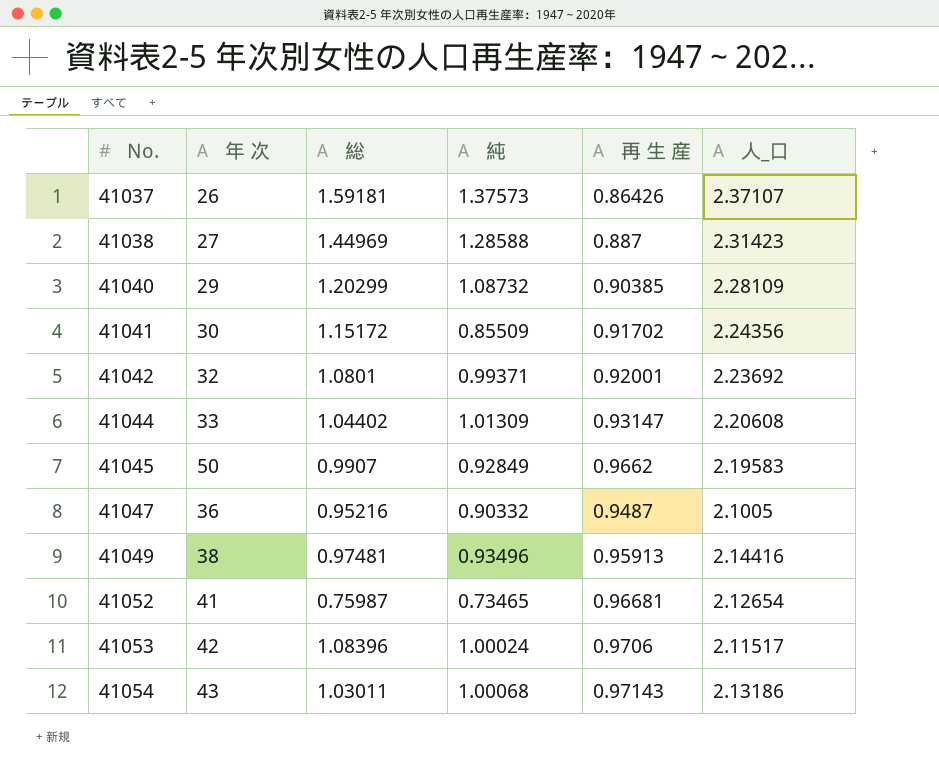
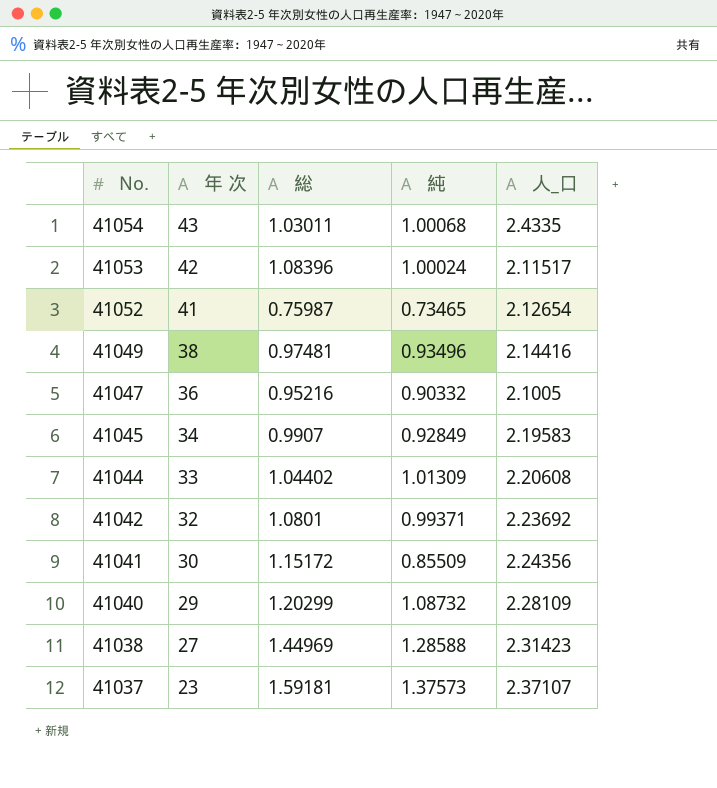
row order: No. ascending -> No. descending
column 再 生 産 | position: 5 -> none
41054 | 人_口: 2.13186 -> 2.4335
41045 | 年 次: 50 -> 34
41037 | 年 次: 26 -> 23

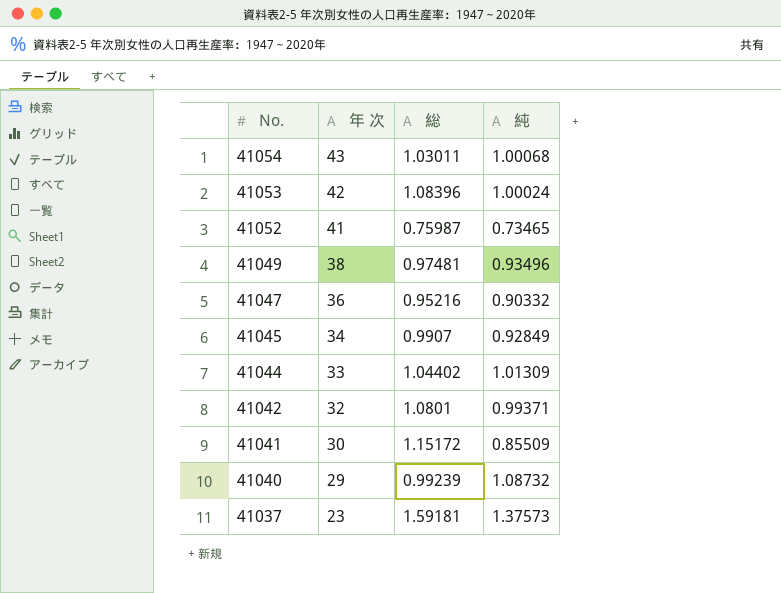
column 人_口 | position: 5 -> none
row 41038: 27 | 1.44969 | 1.28588 | 2.31423 -> none
41040 | 総: 1.20299 -> 0.99239

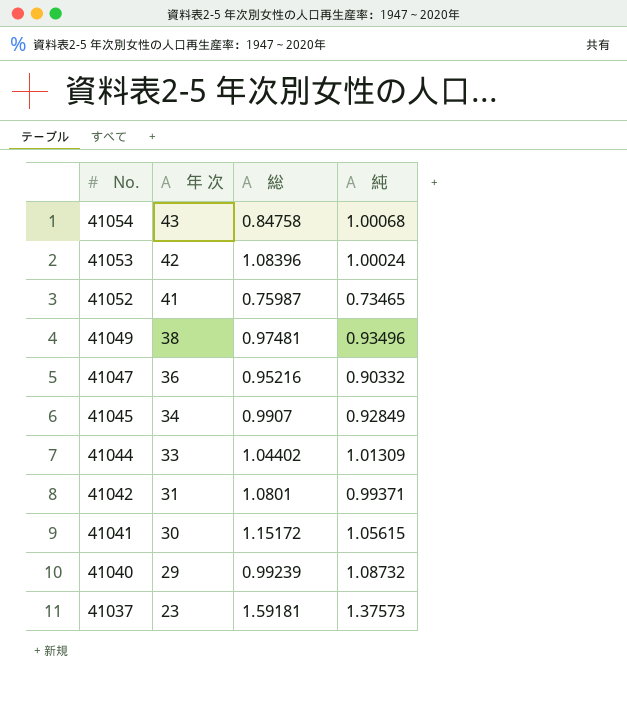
41054 | 総: 1.03011 -> 0.84758
41042 | 年 次: 32 -> 31
41041 | 純: 0.85509 -> 1.05615

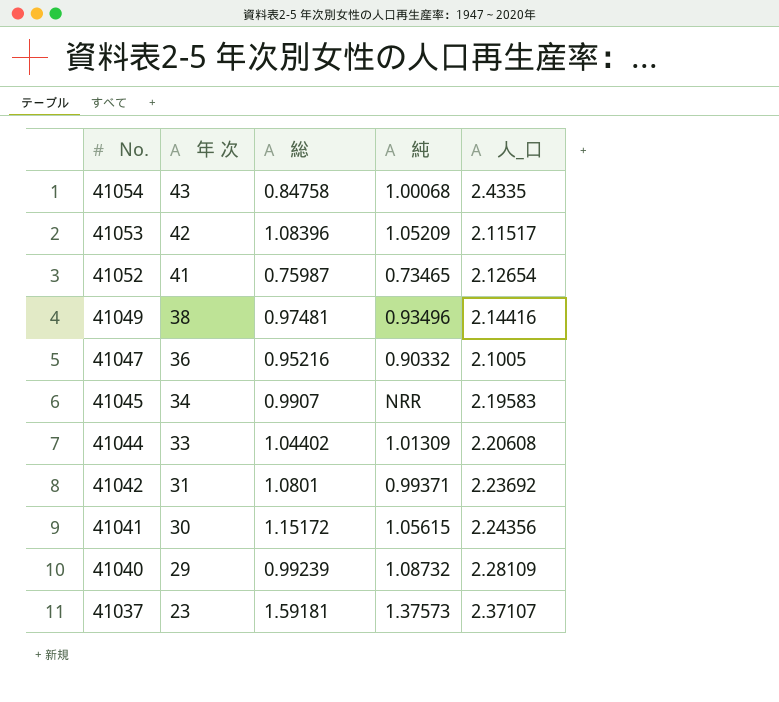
column 人_口 | position: none -> 5
41053 | 純: 1.00024 -> 1.05209
41045 | 純: 0.92849 -> NRR

